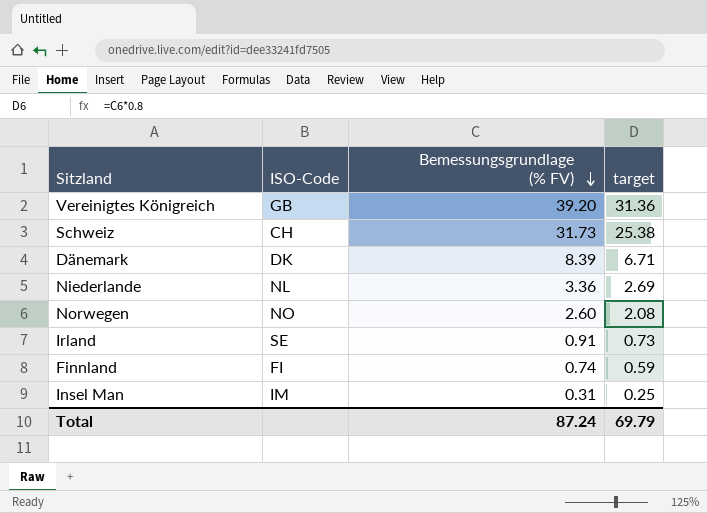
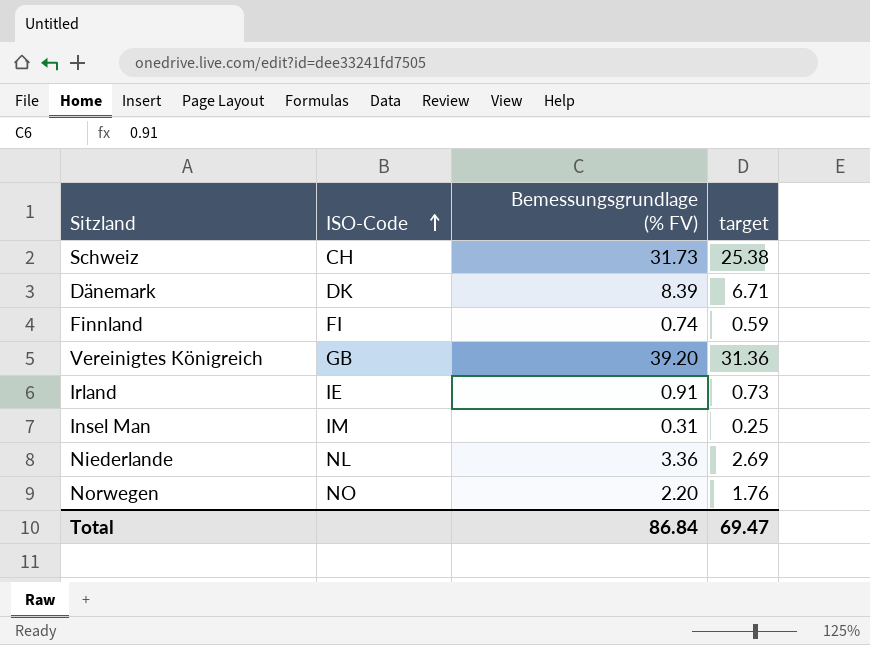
row order: Bemessungsgrundlage (% FV) descending -> ISO-Code ascending
Irland | ISO-Code: SE -> IE
Norwegen | Bemessungsgrundlage (% FV): 2.60 -> 2.20
Norwegen | target: 2.08 -> 1.76
Total | Bemessungsgrundlage (% FV): 87.24 -> 86.84
Total | target: 69.79 -> 69.47

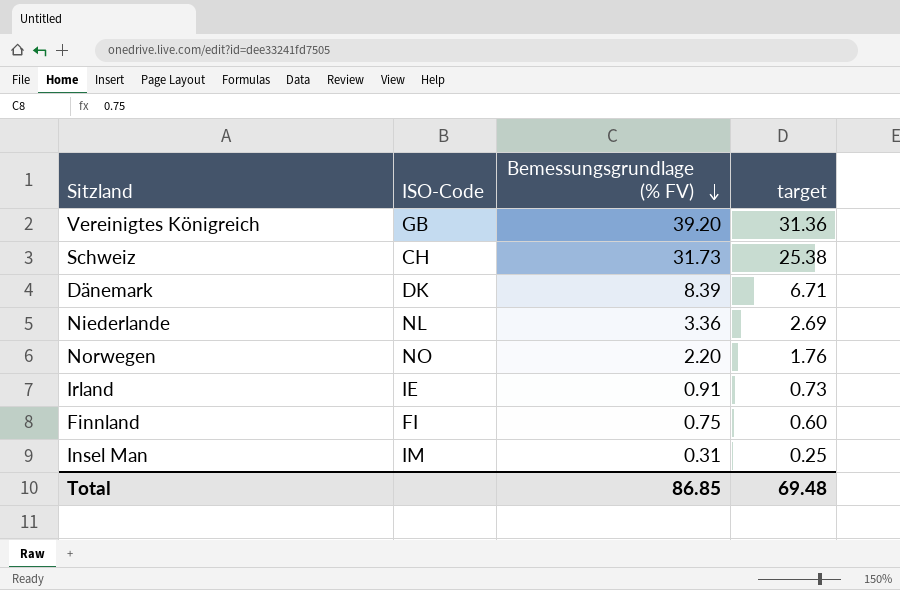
row order: ISO-Code ascending -> Bemessungsgrundlage (% FV) descending
Finnland | Bemessungsgrundlage (% FV): 0.74 -> 0.75
Finnland | target: 0.59 -> 0.60
Total | Bemessungsgrundlage (% FV): 86.84 -> 86.85
Total | target: 69.47 -> 69.48

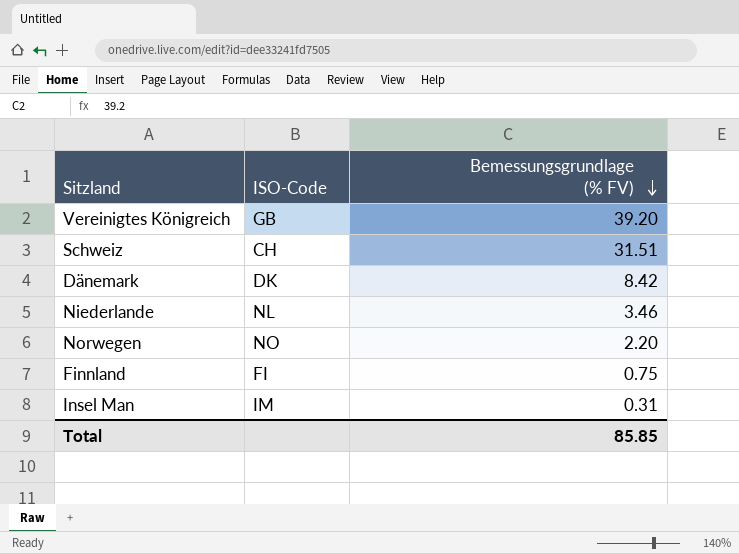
column target | formula: [Bemessungsgrundlage (% FV)] * 0.8 -> none
row Irland: IE | 0.91 | 0.73 -> none
Schweiz | Bemessungsgrundlage (% FV): 31.73 -> 31.51
Dänemark | Bemessungsgrundlage (% FV): 8.39 -> 8.42
Niederlande | Bemessungsgrundlage (% FV): 3.36 -> 3.46
Total | Bemessungsgrundlage (% FV): 86.85 -> 85.85

